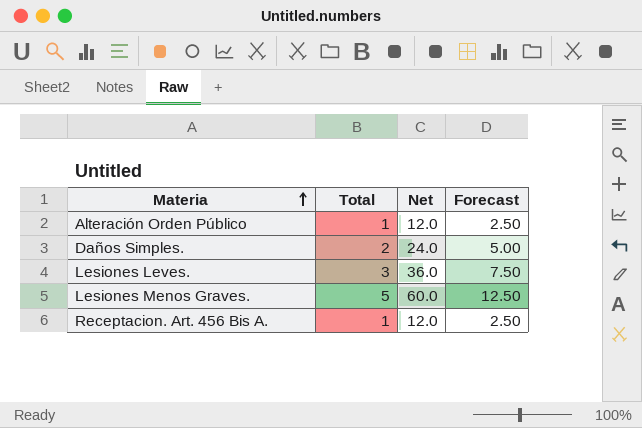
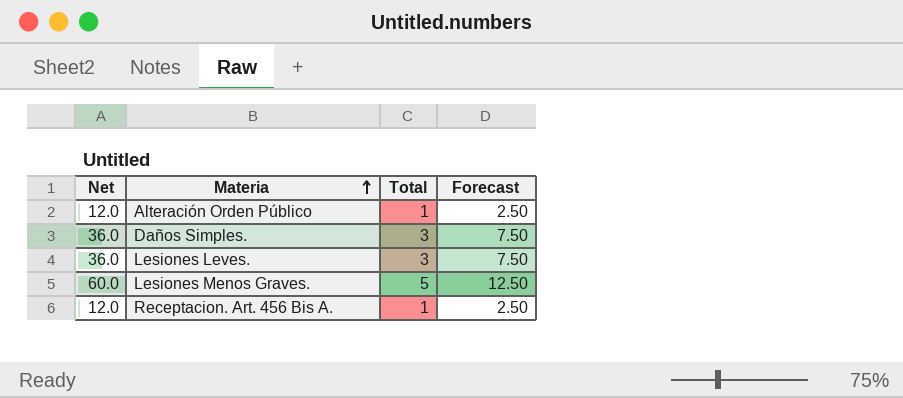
column Net | position: 3 -> 1
Daños Simples. | Net: 24.0 -> 36.0
Daños Simples. | Total: 2 -> 3
Daños Simples. | Forecast: 5.00 -> 7.50

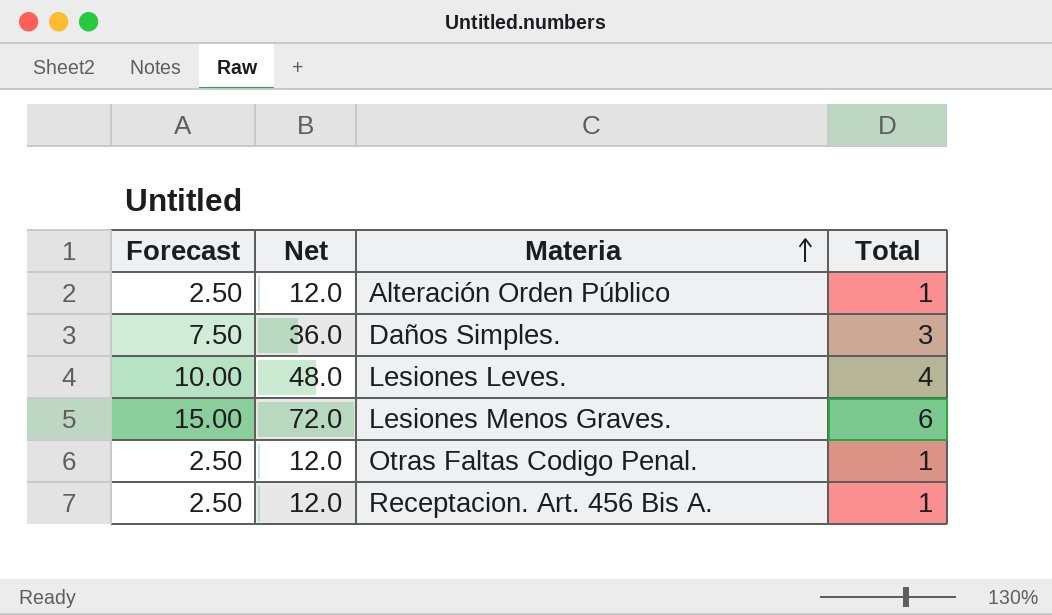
column Forecast | position: 4 -> 1
Lesiones Leves. | Forecast: 7.50 -> 10.00
Lesiones Leves. | Net: 36.0 -> 48.0
Lesiones Leves. | Total: 3 -> 4
Lesiones Menos Graves. | Forecast: 12.50 -> 15.00
Lesiones Menos Graves. | Net: 60.0 -> 72.0
Lesiones Menos Graves. | Total: 5 -> 6
row Otras Faltas Codigo Penal.: none -> 2.50 | 12.0 | 1

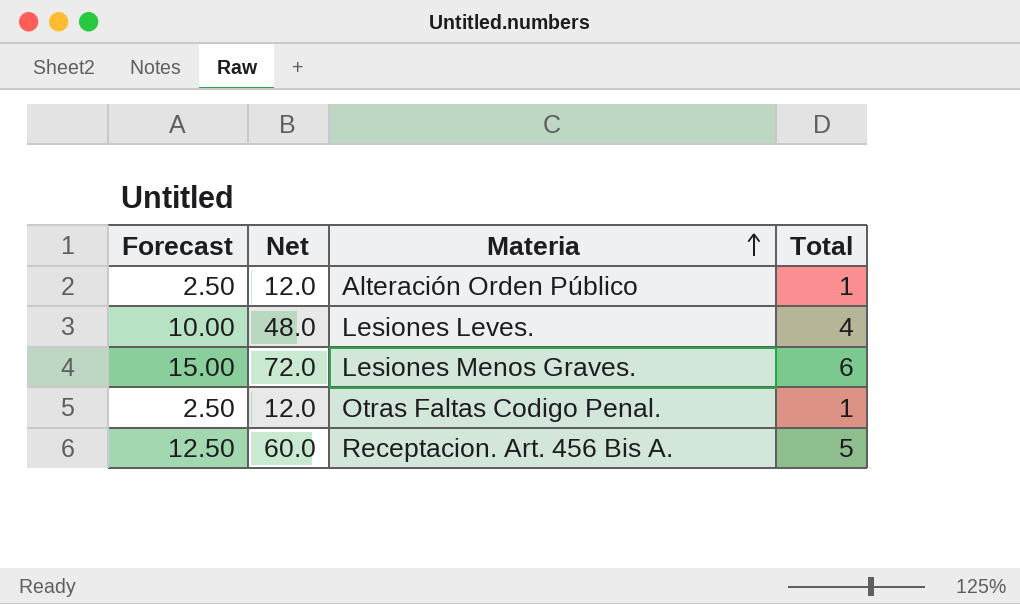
row Daños Simples.: 7.50 | 36.0 | 3 -> none
Receptacion. Art. 456 Bis A. | Forecast: 2.50 -> 12.50
Receptacion. Art. 456 Bis A. | Net: 12.0 -> 60.0
Receptacion. Art. 456 Bis A. | Total: 1 -> 5

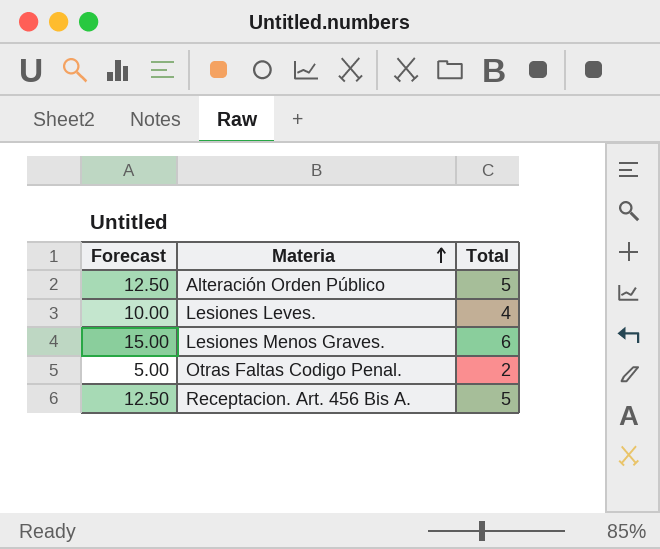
column Net | formula: [Total] * 12 -> none
Alteración Orden Público | Forecast: 2.50 -> 12.50
Alteración Orden Público | Total: 1 -> 5
Otras Faltas Codigo Penal. | Forecast: 2.50 -> 5.00
Otras Faltas Codigo Penal. | Total: 1 -> 2

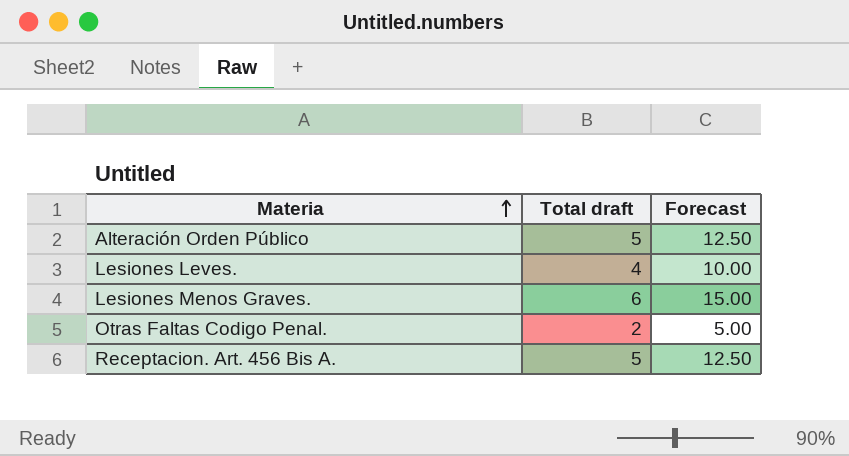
column name: Total -> Total draft
column Forecast | position: 1 -> 3

